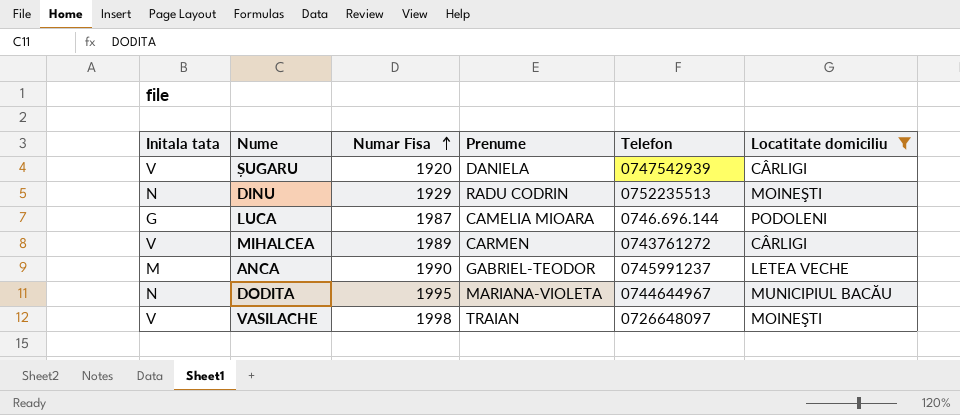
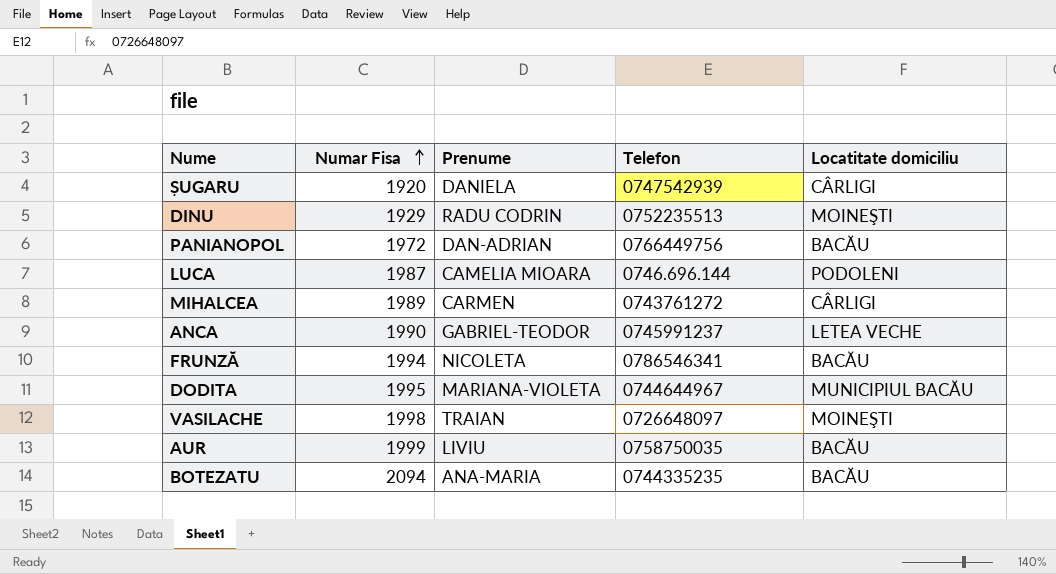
filter: Locatitate domiciliu != BACĂU -> none
column Initala tata | position: 1 -> none

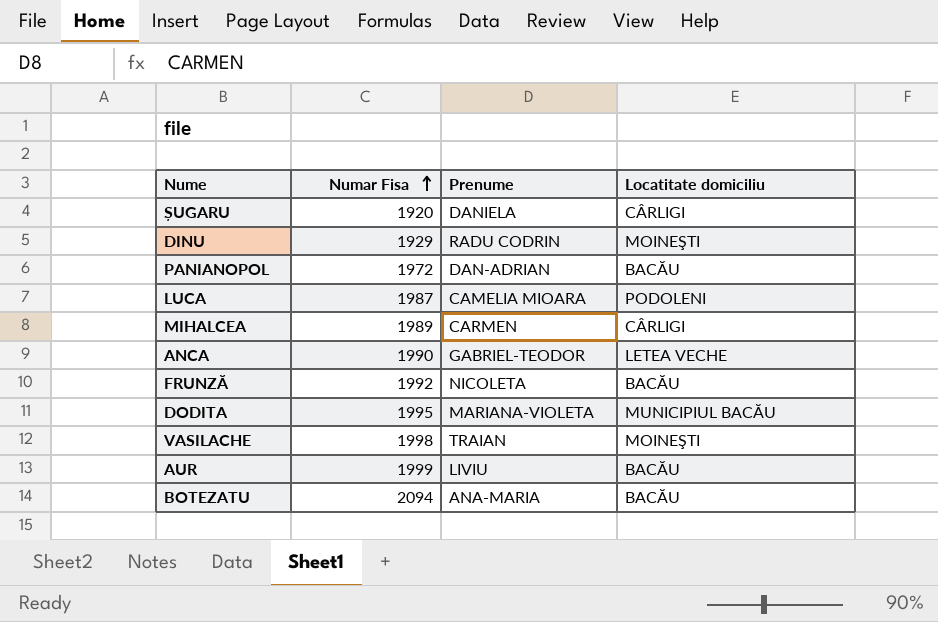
column Telefon | position: 4 -> none
FRUNZĂ | Numar Fisa: 1994 -> 1992

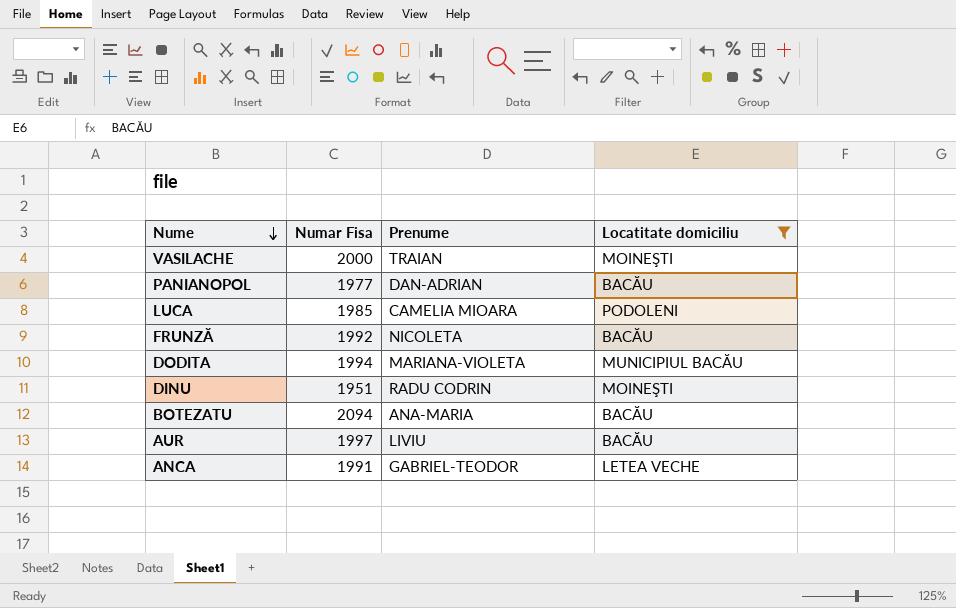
filter: none -> Locatitate domiciliu != CÂRLIGI
row order: Numar Fisa ascending -> Nume descending
VASILACHE | Numar Fisa: 1998 -> 2000
PANIANOPOL | Numar Fisa: 1972 -> 1977
LUCA | Numar Fisa: 1987 -> 1985
DODITA | Numar Fisa: 1995 -> 1994
DINU | Numar Fisa: 1929 -> 1951
AUR | Numar Fisa: 1999 -> 1997
ANCA | Numar Fisa: 1990 -> 1991

